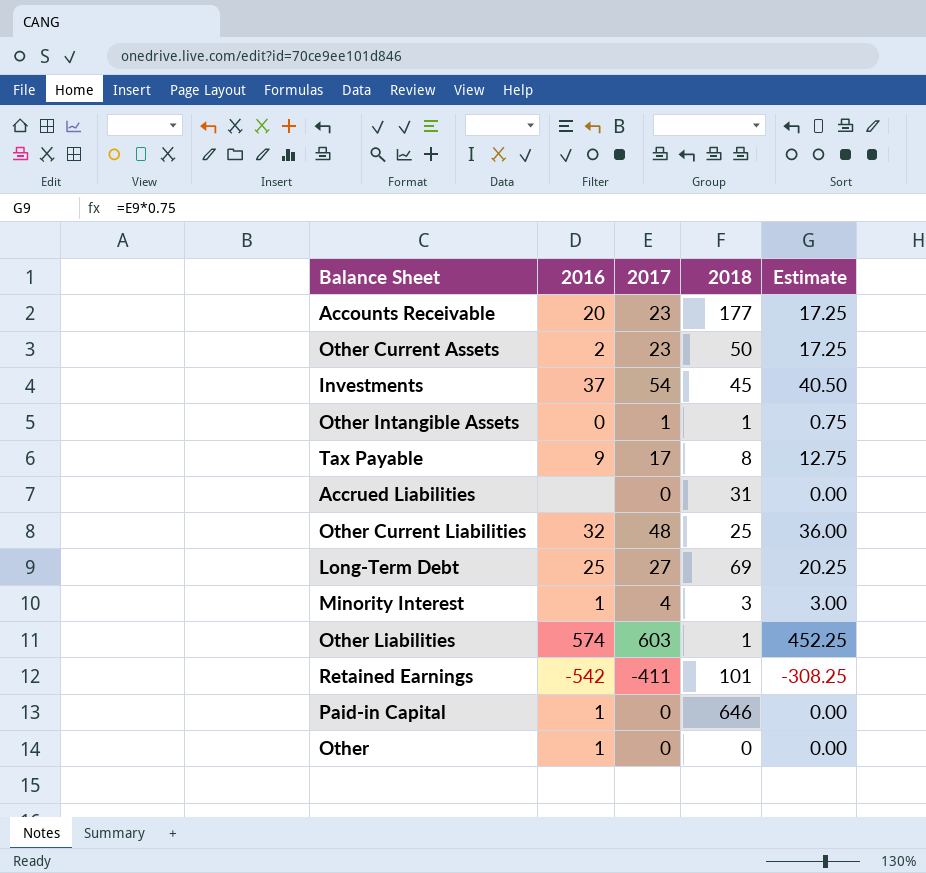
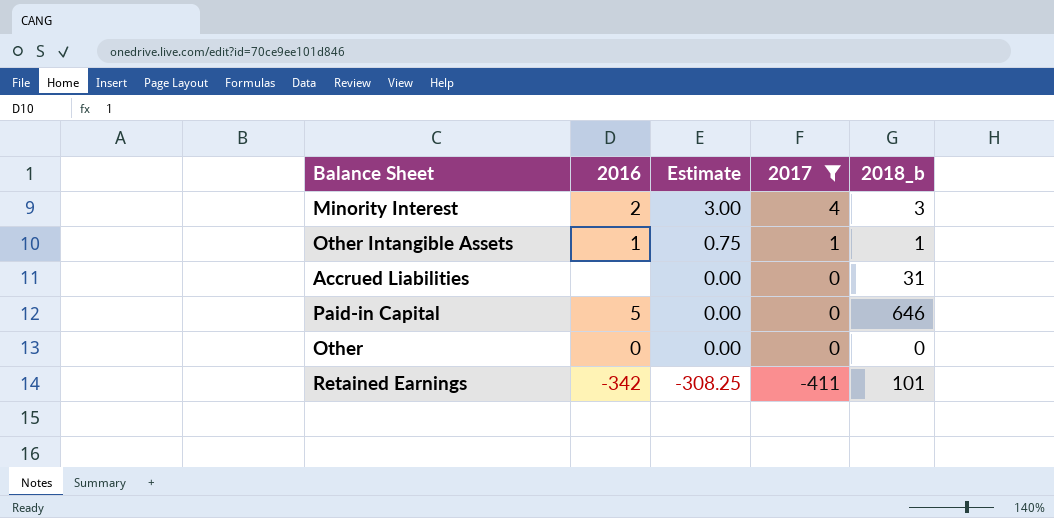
filter: none -> 2017 <= 4
row order: none -> Estimate descending
column Estimate | position: 5 -> 3
column name: 2018 -> 2018_b
Minority Interest | 2016: 1 -> 2
Other Intangible Assets | 2016: 0 -> 1
Paid-in Capital | 2016: 1 -> 5
Other | 2016: 1 -> 0
Retained Earnings | 2016: -542 -> -342

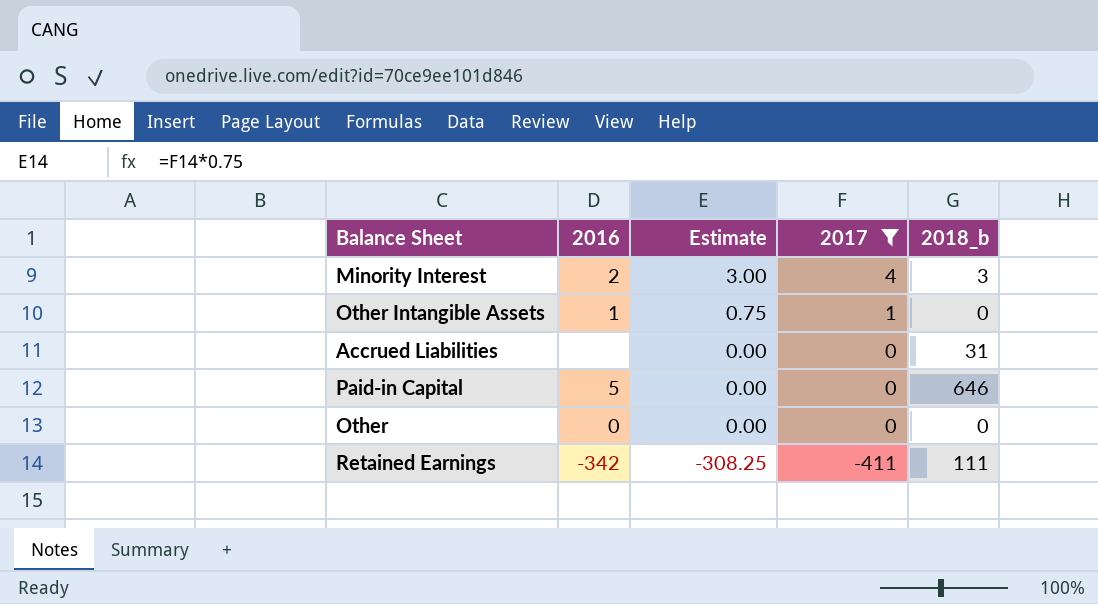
Other Intangible Assets | 2018_b: 1 -> 0
Retained Earnings | 2018_b: 101 -> 111

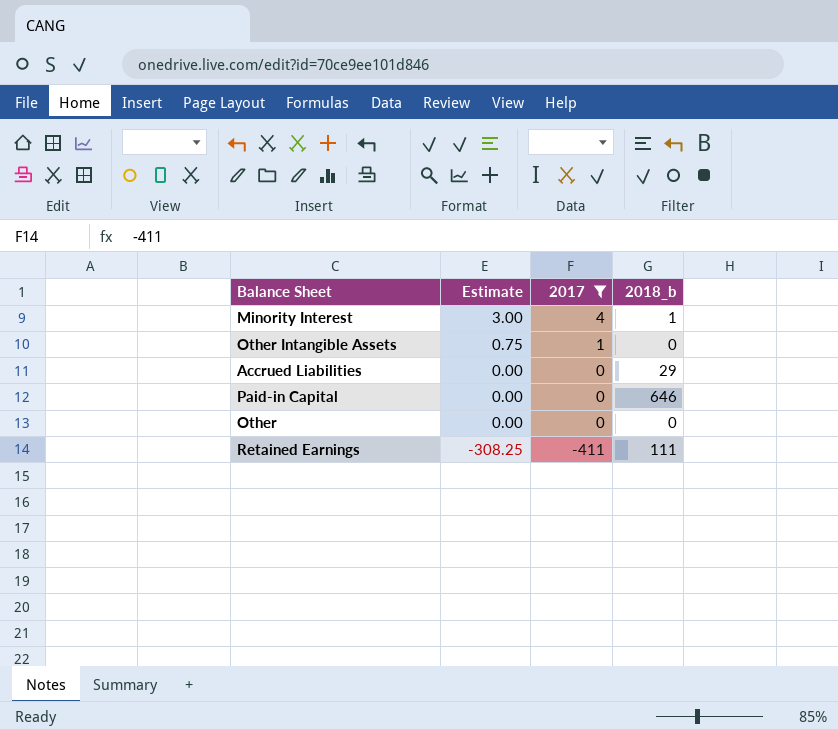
column 2016 | position: 2 -> none
Minority Interest | 2018_b: 3 -> 1
Accrued Liabilities | 2018_b: 31 -> 29

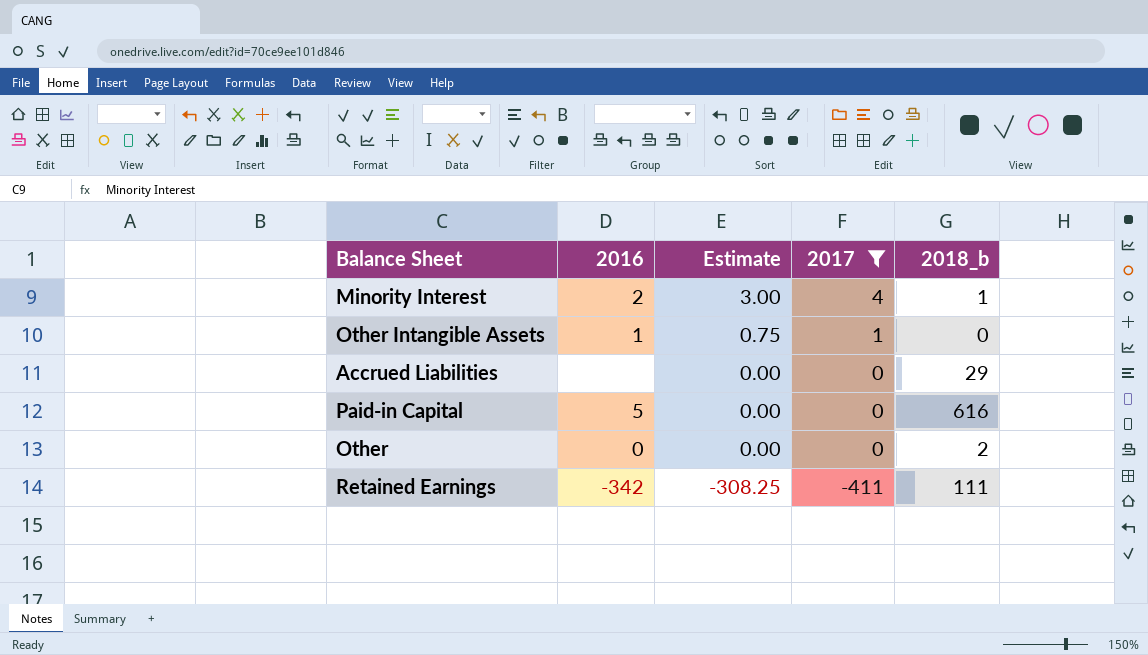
column 2016 | position: none -> 2
Paid-in Capital | 2018_b: 646 -> 616
Other | 2018_b: 0 -> 2

